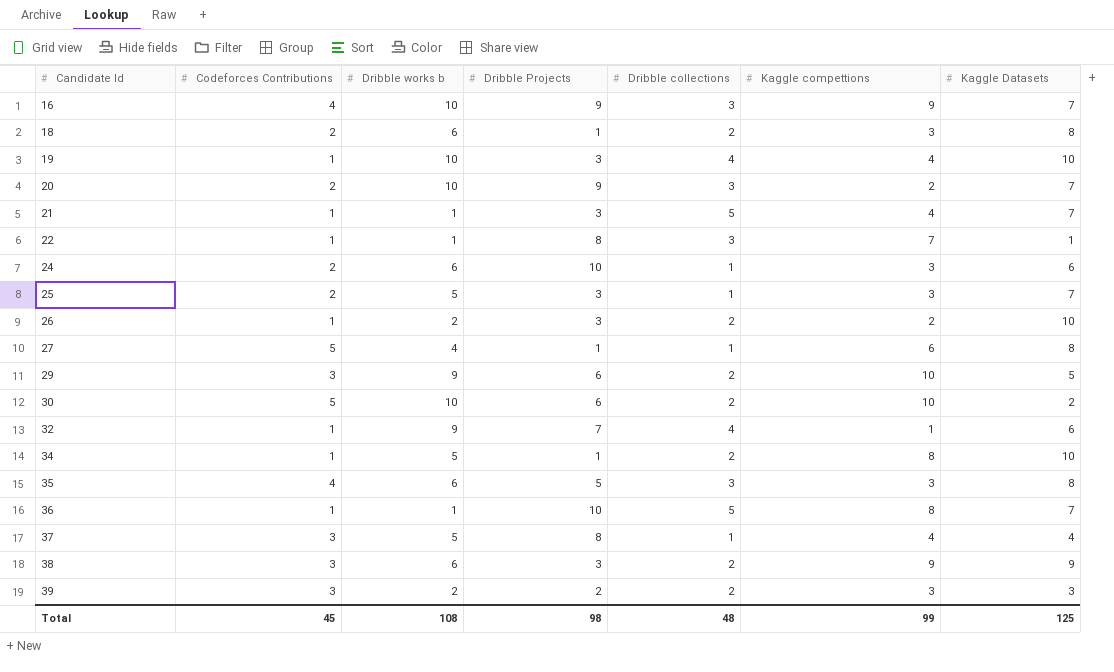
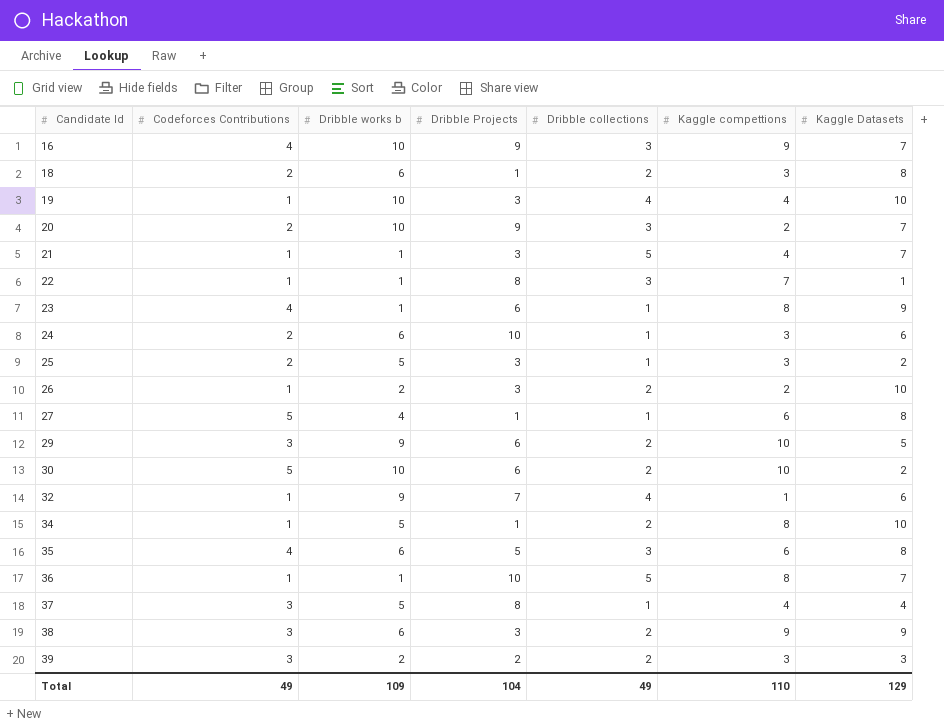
row 23: none -> 4 | 1 | 6 | 1 | 8 | 9
25 | Kaggle Datasets: 7 -> 2
35 | Kaggle compettions: 3 -> 6
Total | Codeforces Contributions: 45 -> 49
Total | Dribble works b: 108 -> 109
Total | Dribble Projects: 98 -> 104
Total | Dribble collections: 48 -> 49
Total | Kaggle compettions: 99 -> 110
Total | Kaggle Datasets: 125 -> 129

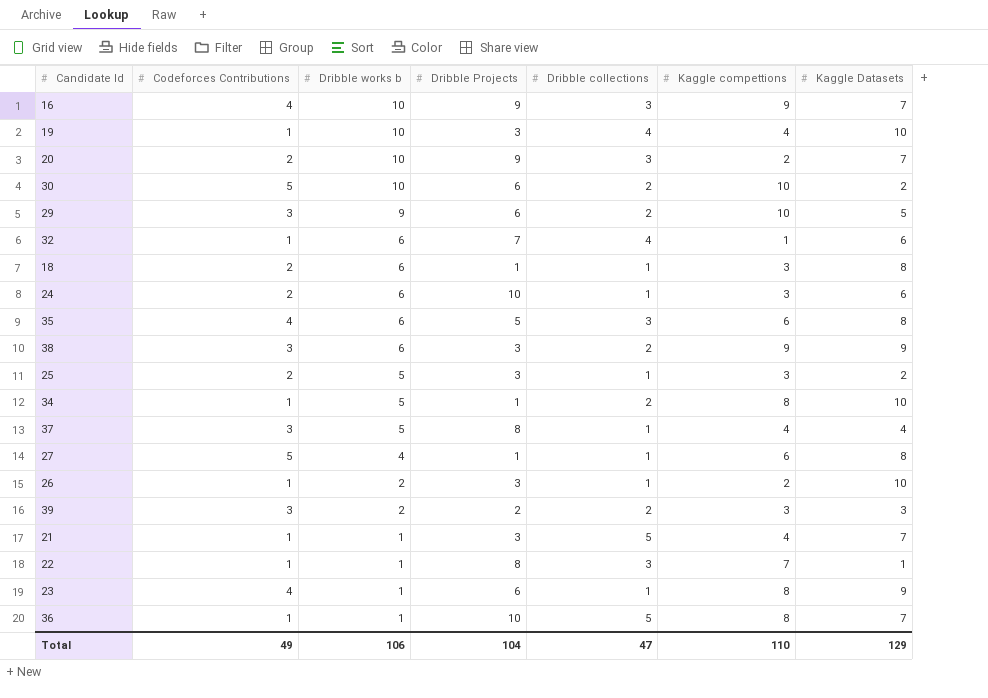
row order: Candidate Id ascending -> Dribble works b descending
32 | Dribble works b: 9 -> 6
18 | Dribble collections: 2 -> 1
26 | Dribble collections: 2 -> 1
Total | Dribble works b: 109 -> 106
Total | Dribble collections: 49 -> 47

